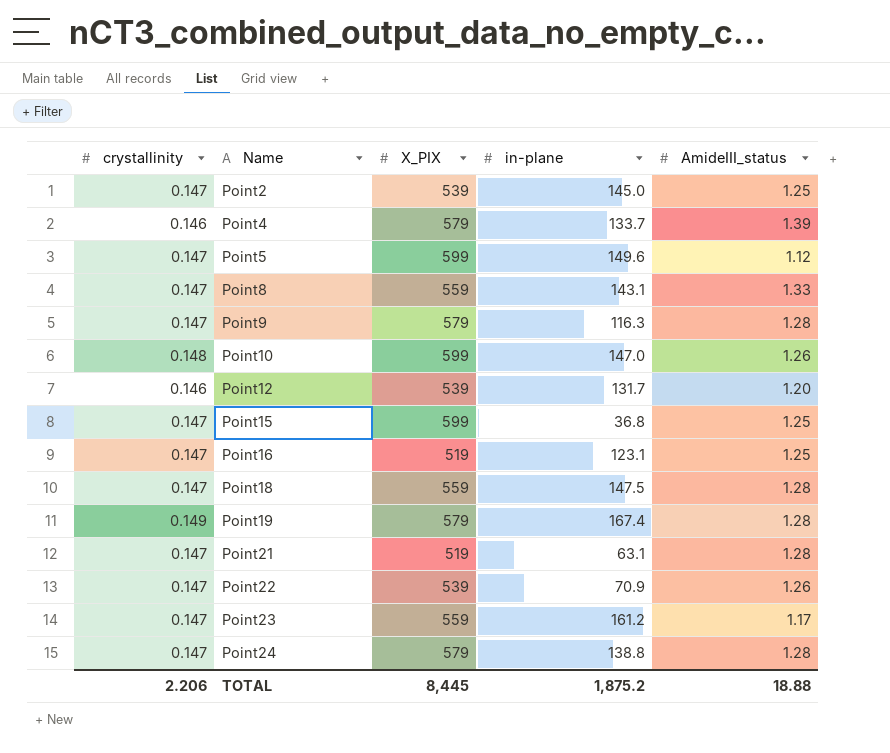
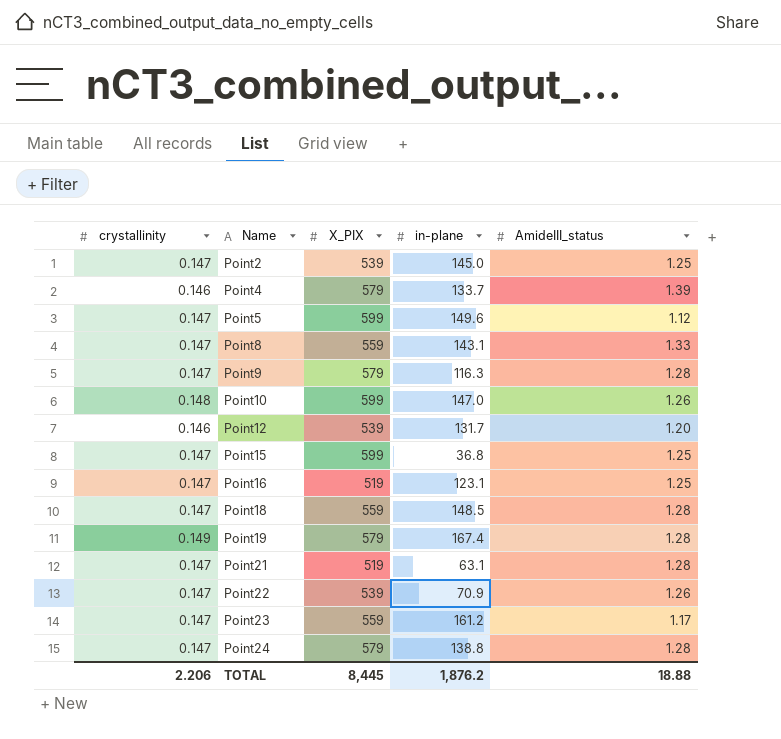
Point18 | in-plane: 147.5 -> 148.5
TOTAL | in-plane: 1,875.2 -> 1,876.2

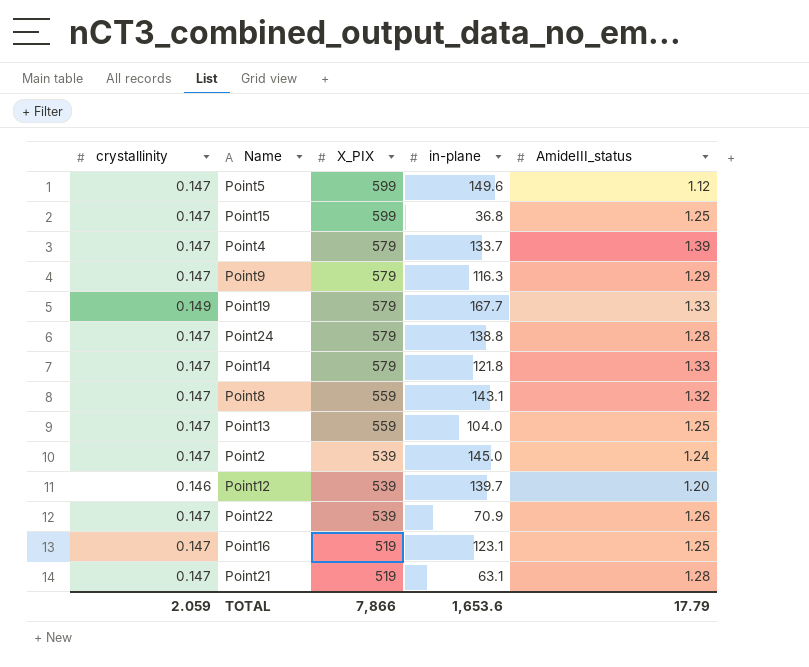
row order: Name ascending -> X_PIX descending
row Point10: 0.148 | 599 | 147.0 | 1.26 -> none
row Point18: 0.147 | 559 | 148.5 | 1.28 -> none
row Point23: 0.147 | 559 | 161.2 | 1.17 -> none
Point4 | crystallinity: 0.146 -> 0.147
Point9 | AmideIII_status: 1.28 -> 1.29
Point19 | in-plane: 167.4 -> 167.7
Point19 | AmideIII_status: 1.28 -> 1.33
row Point14: none -> 0.147 | 579 | 121.8 | 1.33
Point8 | AmideIII_status: 1.33 -> 1.32
row Point13: none -> 0.147 | 559 | 104.0 | 1.25
Point2 | AmideIII_status: 1.25 -> 1.24
Point12 | in-plane: 131.7 -> 139.7
TOTAL | crystallinity: 2.206 -> 2.059
TOTAL | X_PIX: 8,445 -> 7,866
TOTAL | in-plane: 1,876.2 -> 1,653.6
TOTAL | AmideIII_status: 18.88 -> 17.79

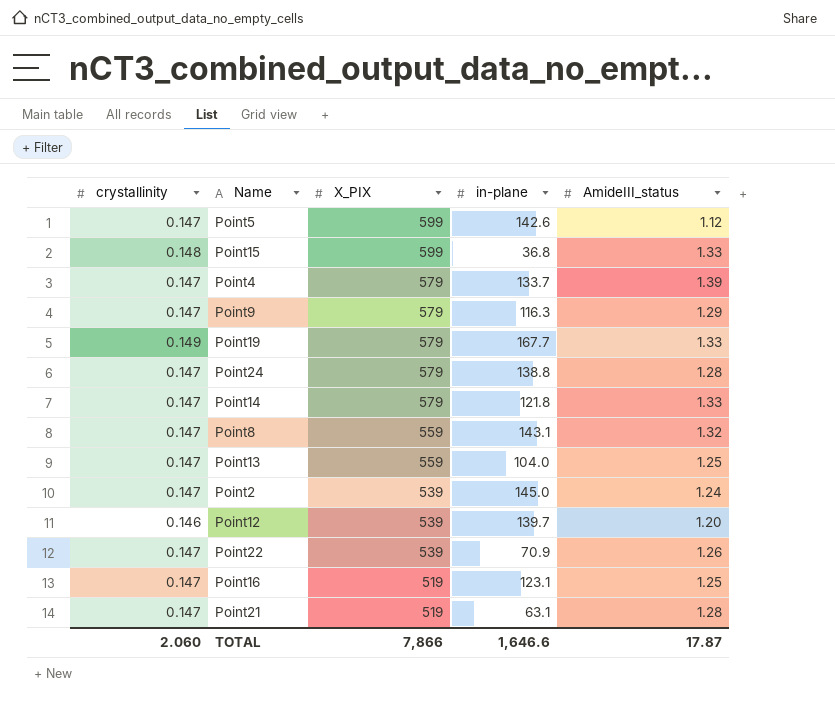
Point5 | in-plane: 149.6 -> 142.6
Point15 | crystallinity: 0.147 -> 0.148
Point15 | AmideIII_status: 1.25 -> 1.33
TOTAL | crystallinity: 2.059 -> 2.060
TOTAL | in-plane: 1,653.6 -> 1,646.6
TOTAL | AmideIII_status: 17.79 -> 17.87

